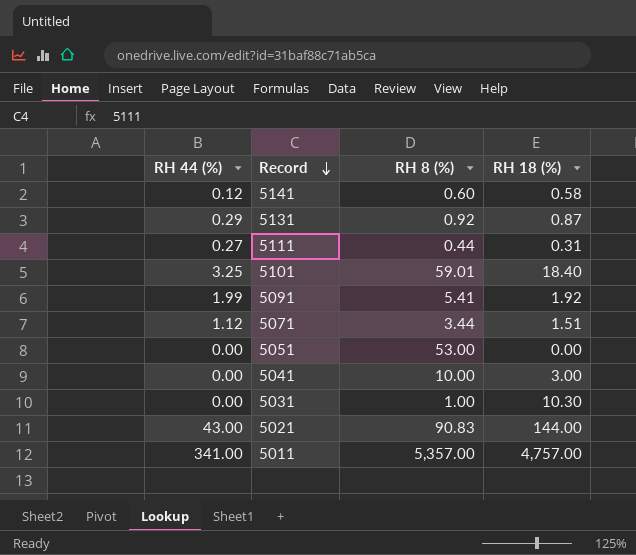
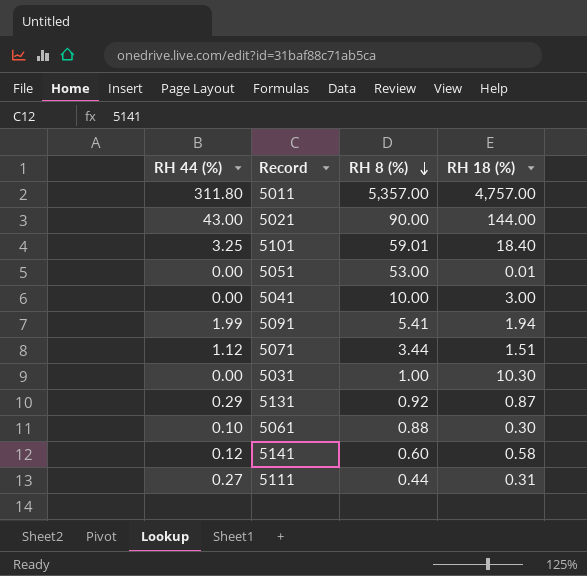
row order: Record descending -> RH 8 (%) descending
5011 | RH 44 (%): 341.00 -> 311.80
5021 | RH 8 (%): 90.83 -> 90.00
5051 | RH 18 (%): 0.00 -> 0.01
5091 | RH 18 (%): 1.92 -> 1.94
row 5061: none -> 0.10 | 0.88 | 0.30

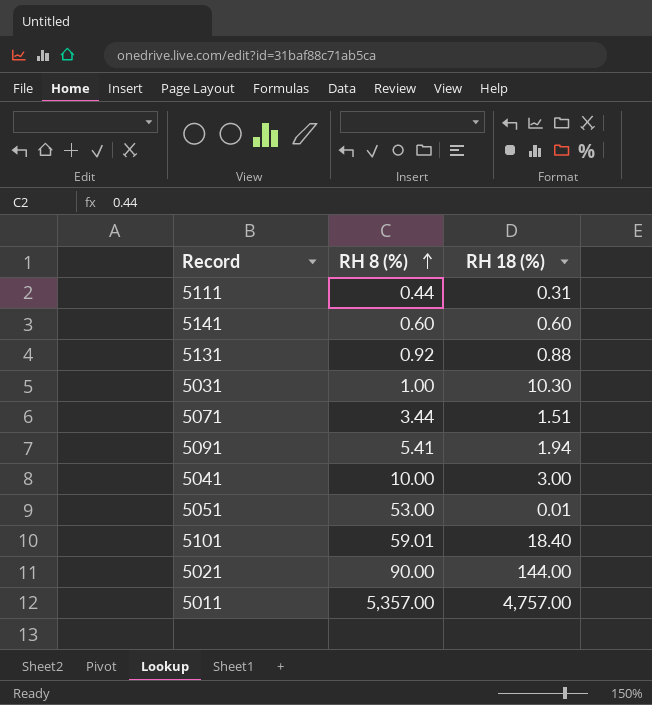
row order: RH 8 (%) descending -> RH 8 (%) ascending
column RH 44 (%) | position: 1 -> none
row 5061: 0.10 | 0.88 | 0.30 -> none
5141 | RH 18 (%): 0.58 -> 0.60
5131 | RH 18 (%): 0.87 -> 0.88

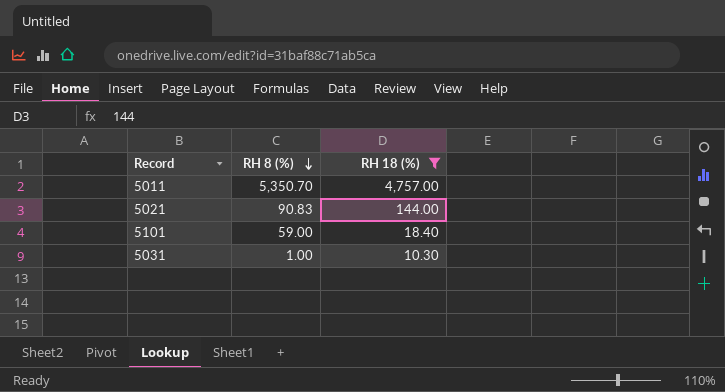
filter: none -> RH 18 (%) >= 10.30
row order: RH 8 (%) ascending -> RH 8 (%) descending
5011 | RH 8 (%): 5,357.00 -> 5,350.70
5021 | RH 8 (%): 90.00 -> 90.83
5101 | RH 8 (%): 59.01 -> 59.00

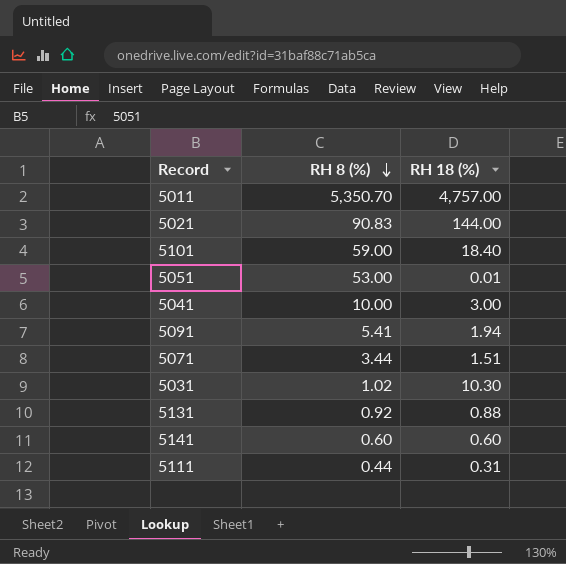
filter: RH 18 (%) >= 10.30 -> none
5031 | RH 8 (%): 1.00 -> 1.02

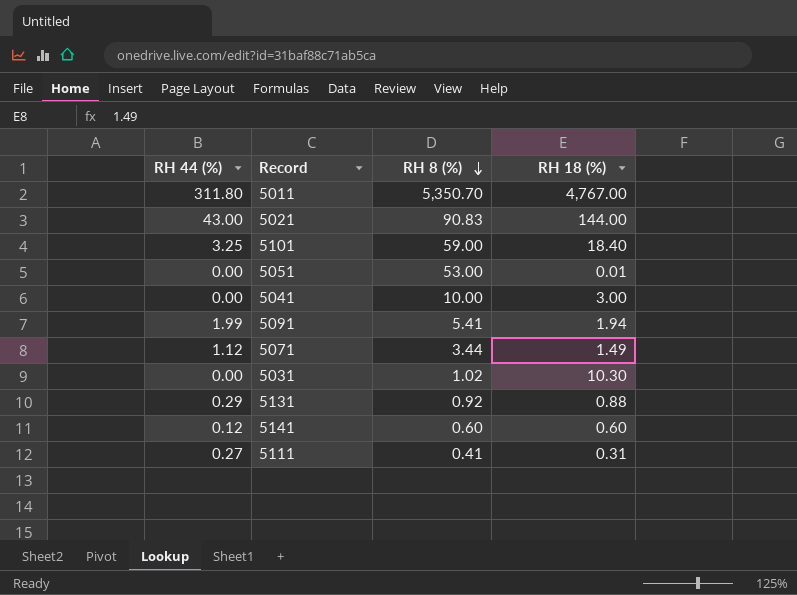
column RH 44 (%) | position: none -> 1
5011 | RH 18 (%): 4,757.00 -> 4,767.00
5071 | RH 18 (%): 1.51 -> 1.49
5111 | RH 8 (%): 0.44 -> 0.41

